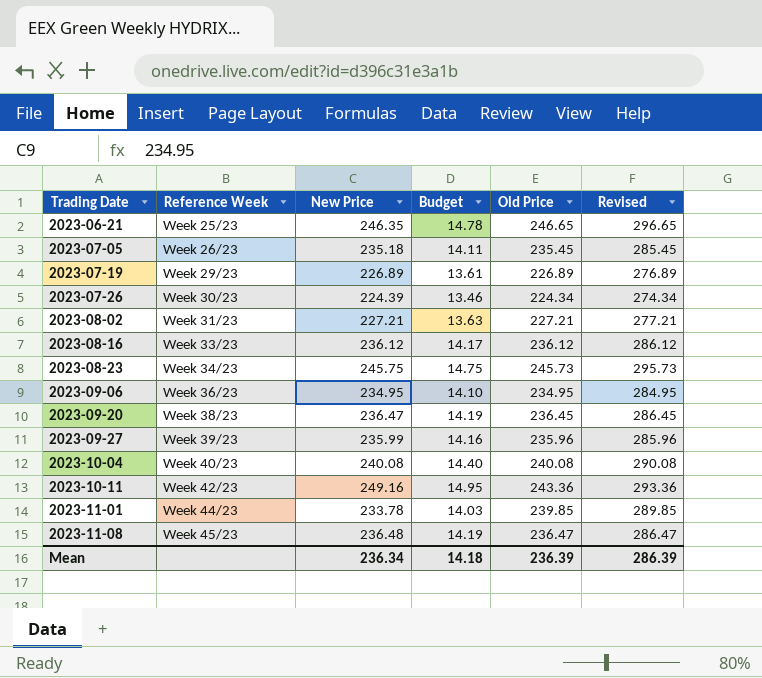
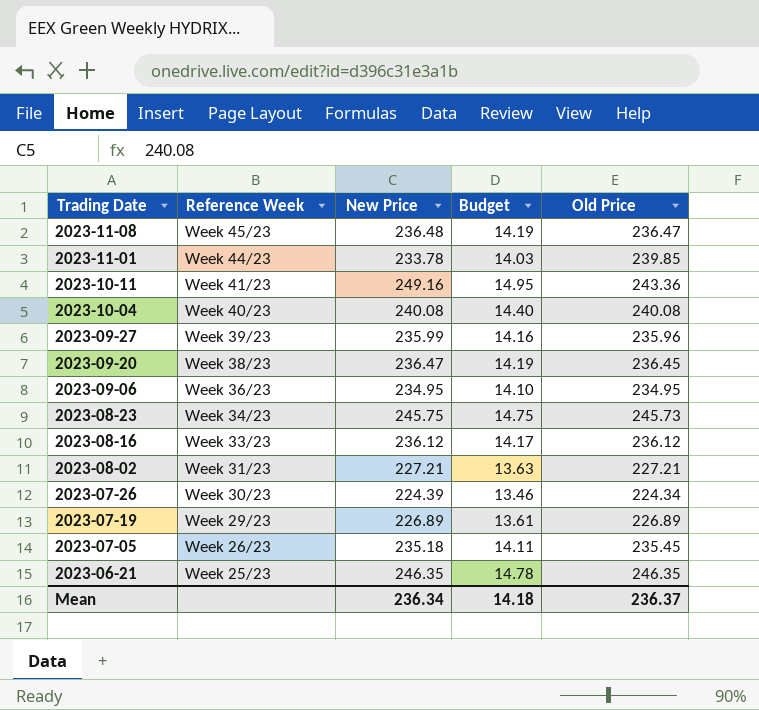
row order: Trading Date ascending -> Trading Date descending
column Revised | formula: [Old Price] + 50 -> none
2023-10-11 | Reference Week: Week 42/23 -> Week 41/23
2023-06-21 | Old Price: 246.65 -> 246.35
Mean | Old Price: 236.39 -> 236.37

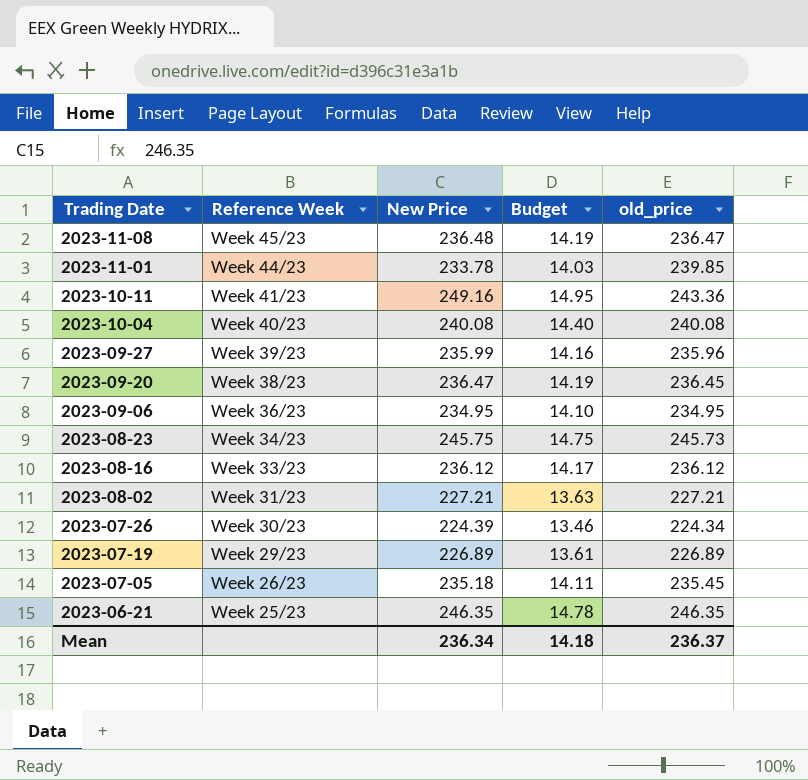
column name: Old Price -> old_price

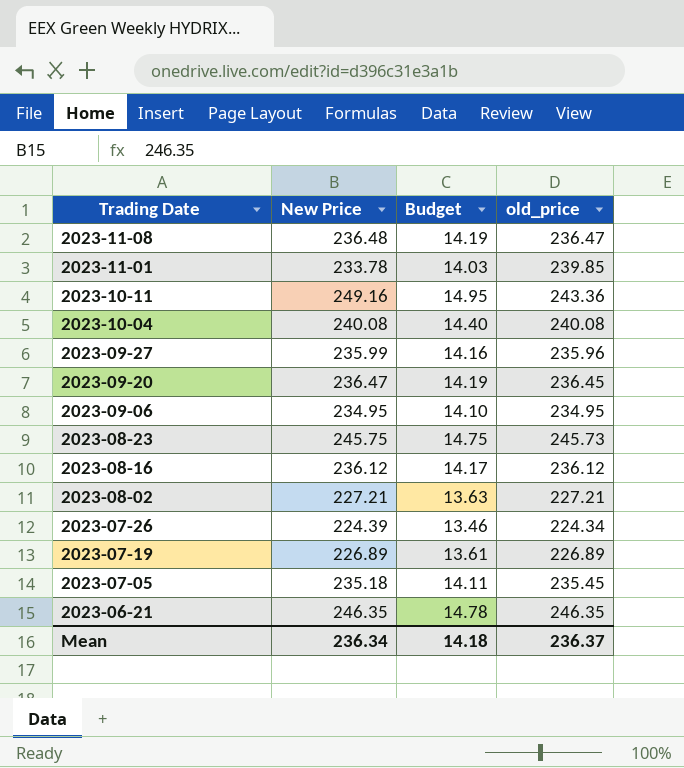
column Reference Week | position: 2 -> none

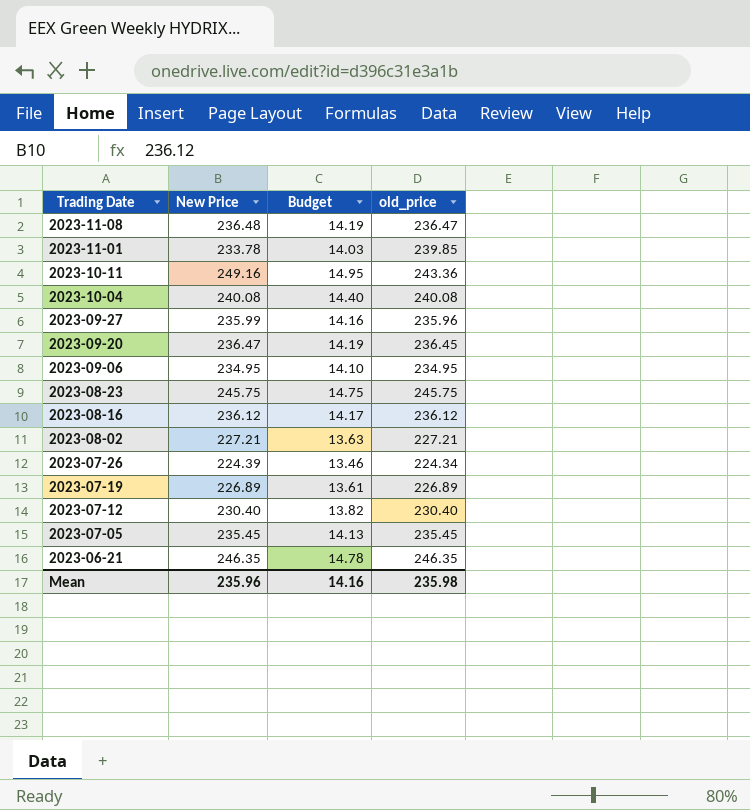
2023-08-23 | old_price: 245.73 -> 245.75
row 2023-07-12: none -> 230.40 | 13.82 | 230.40
2023-07-05 | New Price: 235.18 -> 235.45
2023-07-05 | Budget: 14.11 -> 14.13
Mean | New Price: 236.34 -> 235.96
Mean | Budget: 14.18 -> 14.16
Mean | old_price: 236.37 -> 235.98

